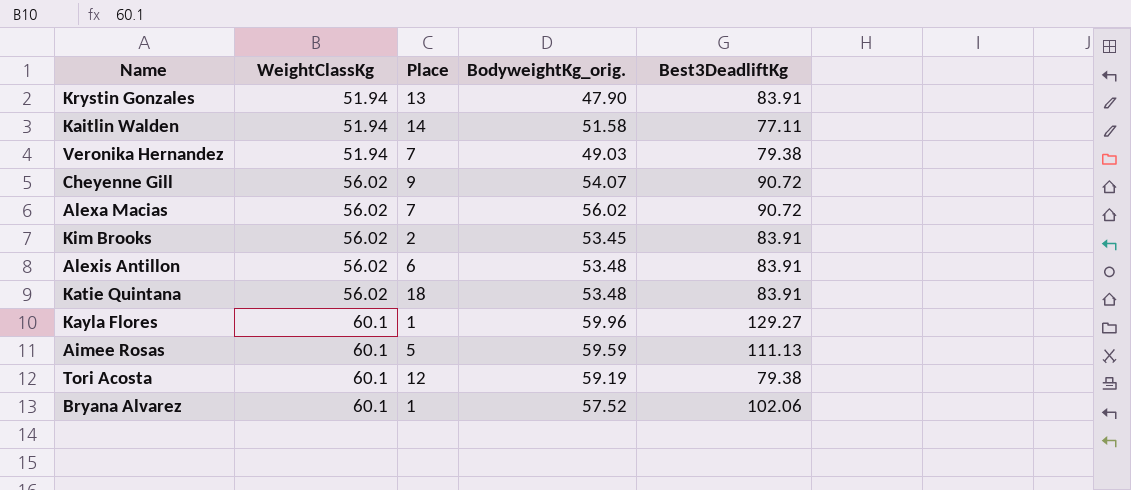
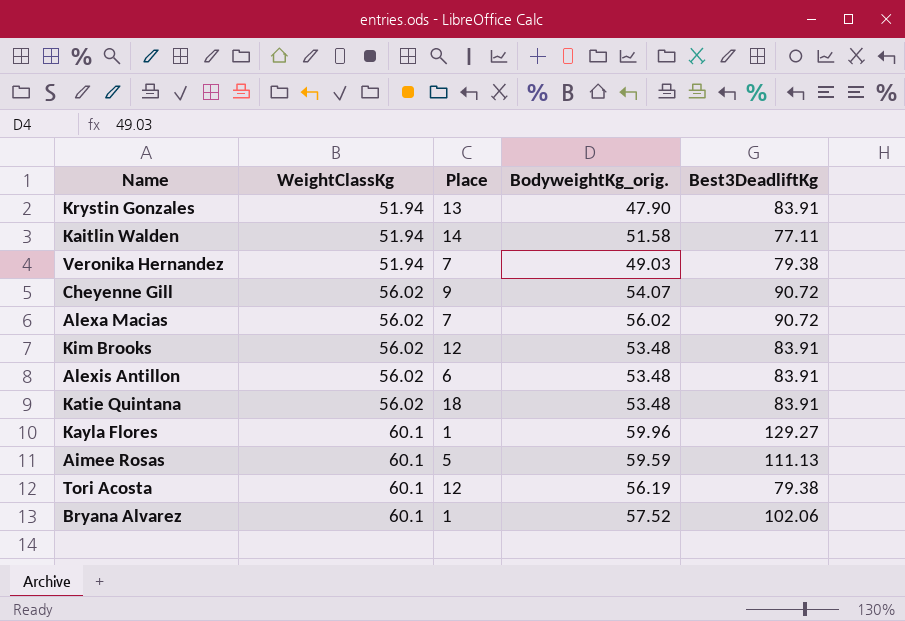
Kim Brooks | Place: 2 -> 12
Kim Brooks | BodyweightKg_orig.: 53.45 -> 53.48
Tori Acosta | BodyweightKg_orig.: 59.19 -> 56.19

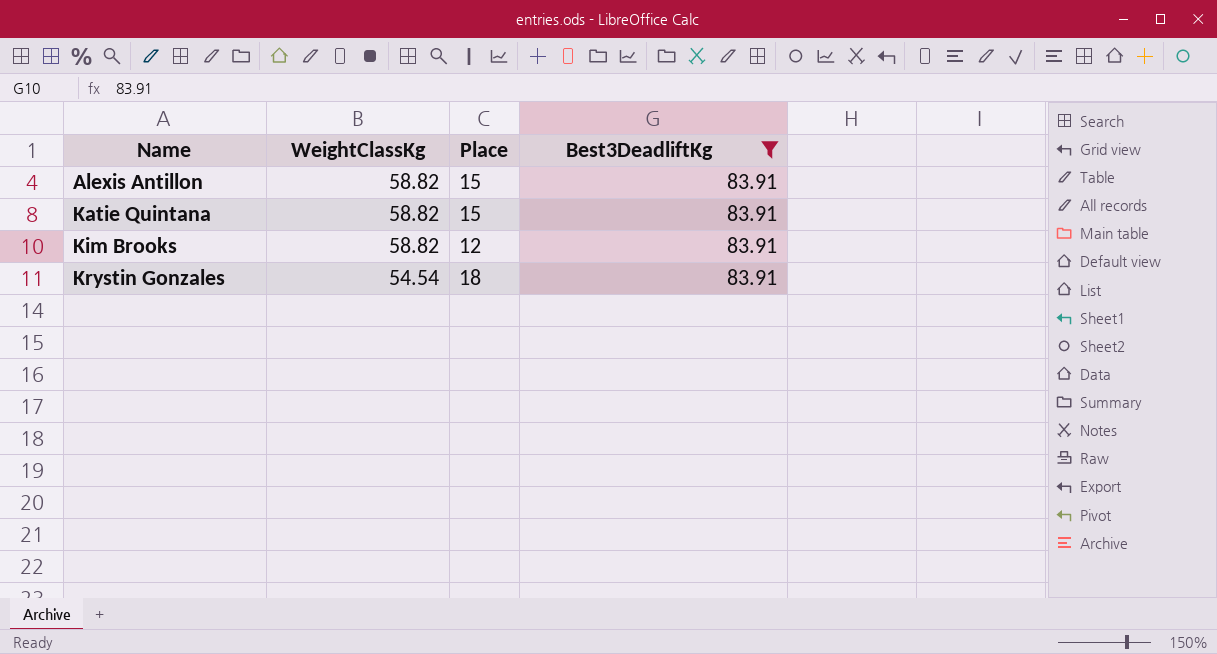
filter: none -> Best3DeadliftKg = 83.91
row order: WeightClassKg ascending -> Name ascending
column BodyweightKg_orig. | position: 4 -> none
Alexis Antillon | WeightClassKg: 56.02 -> 58.82
Alexis Antillon | Place: 6 -> 15
Katie Quintana | WeightClassKg: 56.02 -> 58.82
Katie Quintana | Place: 18 -> 15
Kim Brooks | WeightClassKg: 56.02 -> 58.82
Krystin Gonzales | WeightClassKg: 51.94 -> 54.54
Krystin Gonzales | Place: 13 -> 18

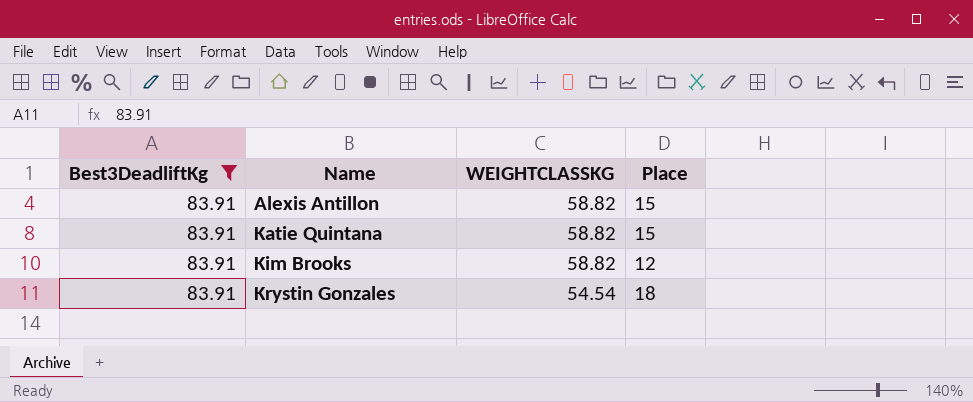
column Best3DeadliftKg | position: 4 -> 1
column name: WeightClassKg -> WEIGHTCLASSKG

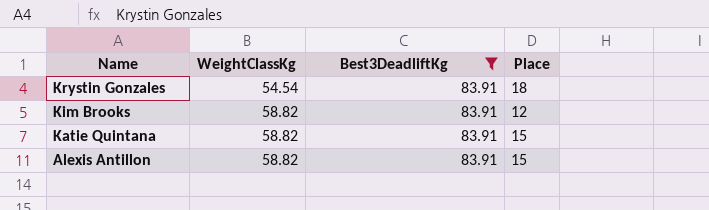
row order: Name ascending -> Name descending
column name: WEIGHTCLASSKG -> WeightClassKg
column Best3DeadliftKg | position: 1 -> 3

